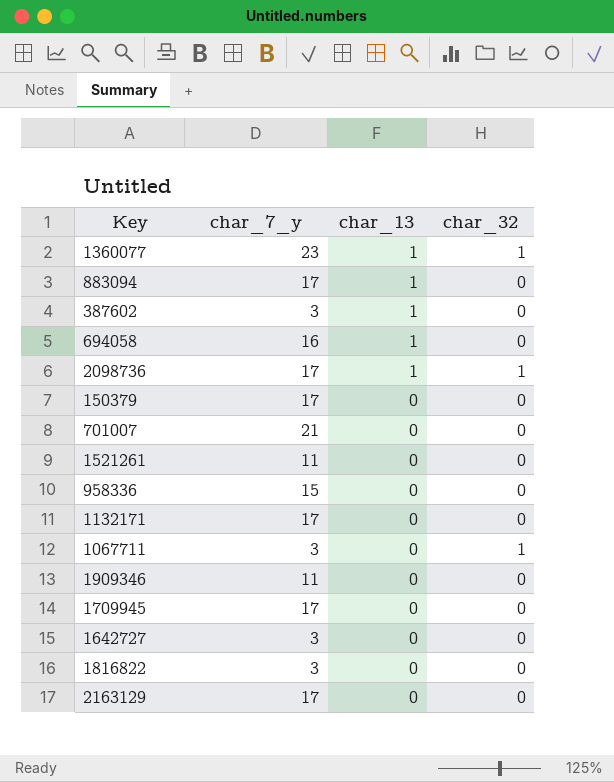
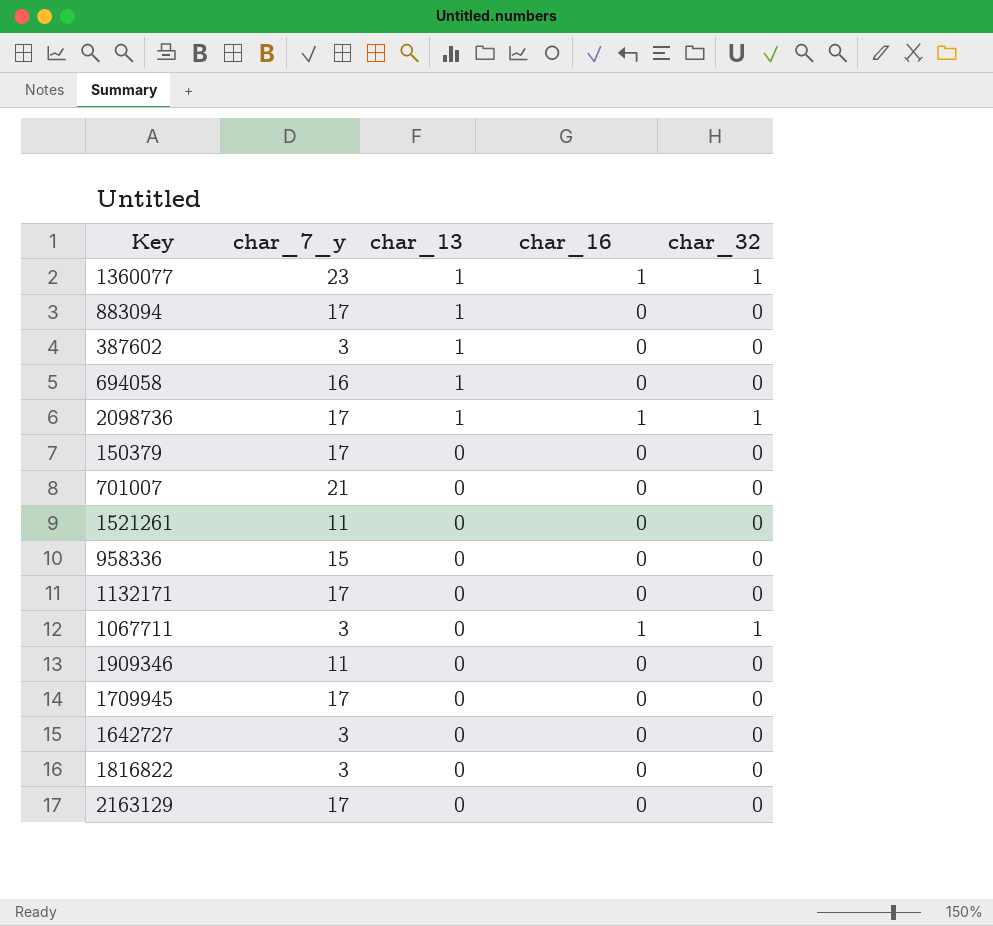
column char_16 | position: none -> 4

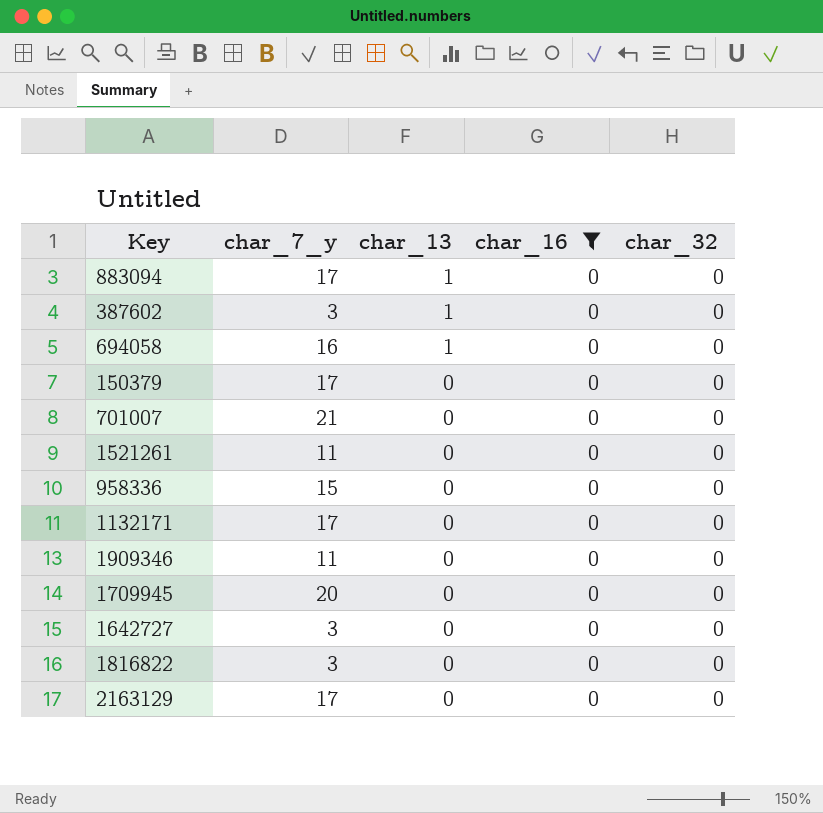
filter: none -> char_16 = 0
1709945 | char_7_y: 17 -> 20

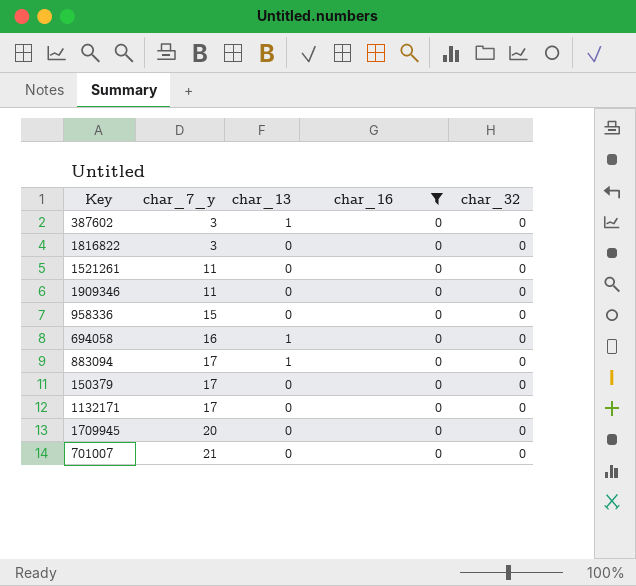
row order: char_13 descending -> char_7_y ascending
row 1642727: 3 | 0 | 0 | 0 -> none
row 2163129: 17 | 0 | 0 | 0 -> none

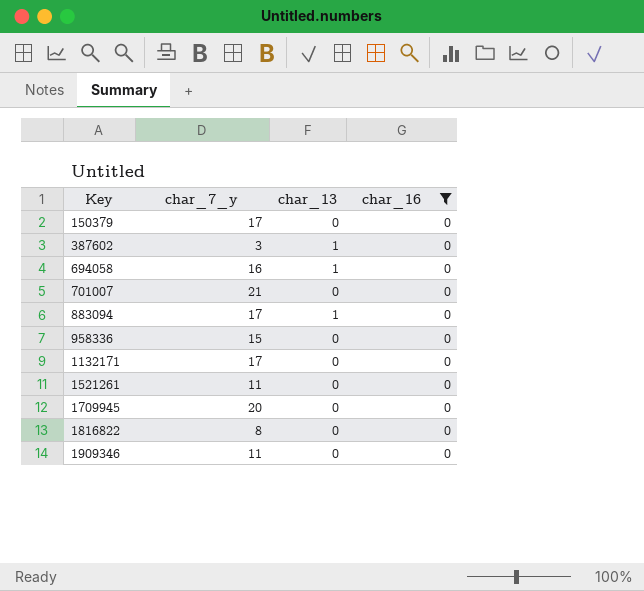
row order: char_7_y ascending -> Key ascending
column char_32 | position: 5 -> none
1816822 | char_7_y: 3 -> 8

